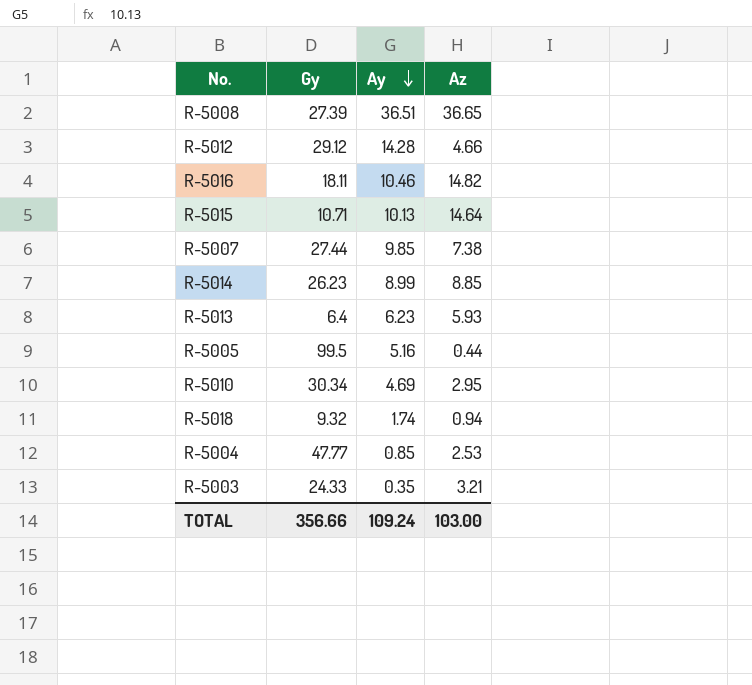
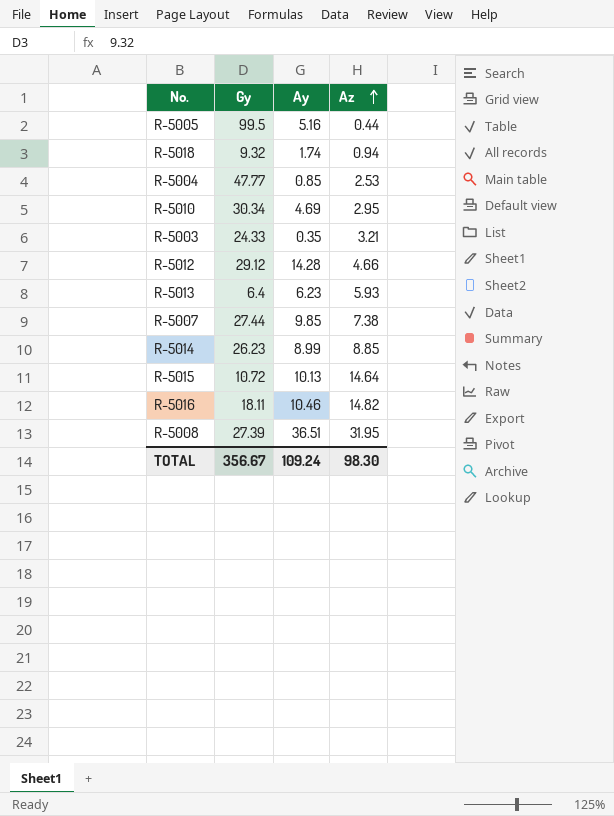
row order: Ay descending -> Az ascending
R-5015 | Gy: 10.71 -> 10.72
R-5008 | Az: 36.65 -> 31.95
TOTAL | Gy: 356.66 -> 356.67
TOTAL | Az: 103.00 -> 98.30

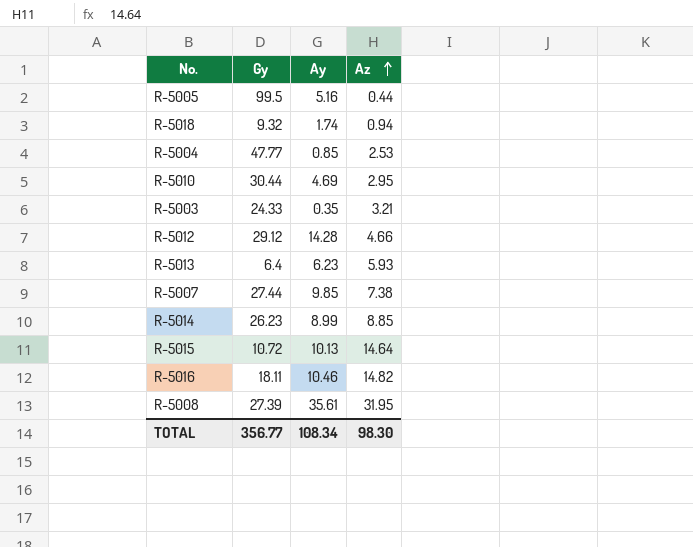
R-5010 | Gy: 30.34 -> 30.44
R-5008 | Ay: 36.51 -> 35.61
TOTAL | Gy: 356.67 -> 356.77
TOTAL | Ay: 109.24 -> 108.34

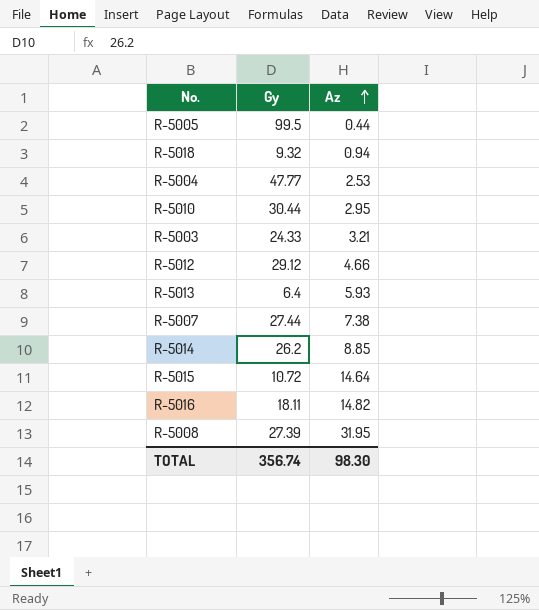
column Ay | position: 3 -> none
R-5014 | Gy: 26.23 -> 26.2
TOTAL | Gy: 356.77 -> 356.74

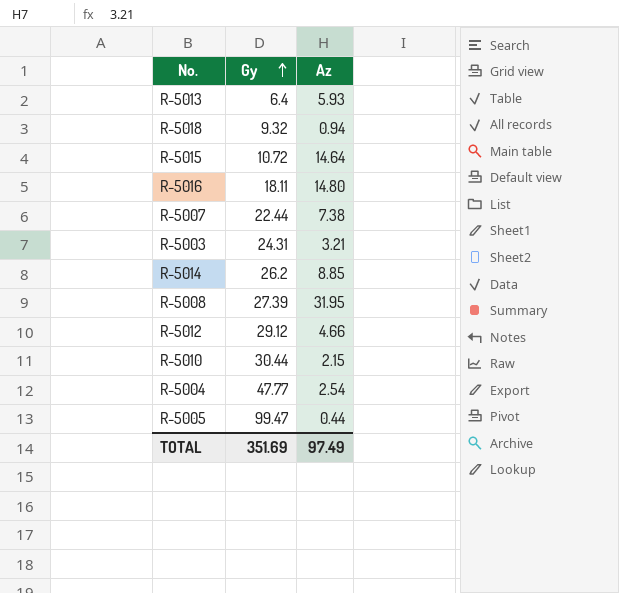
row order: Az ascending -> Gy ascending
R-5016 | Az: 14.82 -> 14.80
R-5007 | Gy: 27.44 -> 22.44
R-5003 | Gy: 24.33 -> 24.31
R-5010 | Az: 2.95 -> 2.15
R-5004 | Az: 2.53 -> 2.54
R-5005 | Gy: 99.5 -> 99.47
TOTAL | Gy: 356.74 -> 351.69
TOTAL | Az: 98.30 -> 97.49

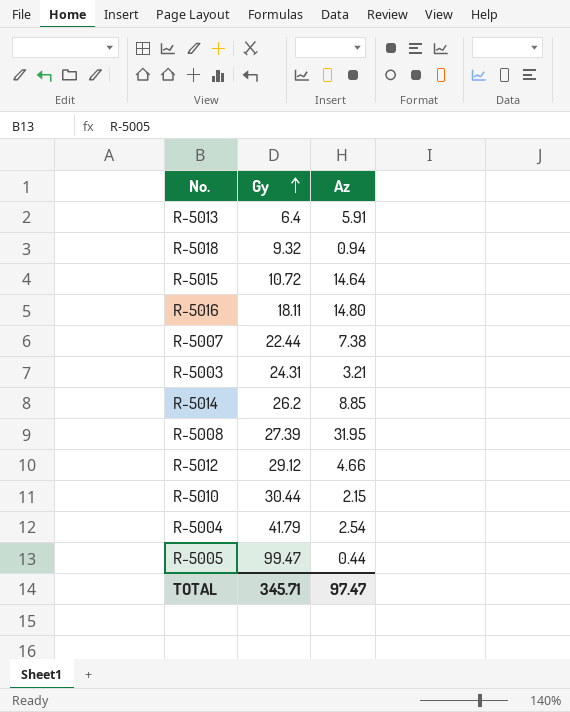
R-5013 | Az: 5.93 -> 5.91
R-5004 | Gy: 47.77 -> 41.79
TOTAL | Gy: 351.69 -> 345.71
TOTAL | Az: 97.49 -> 97.47

